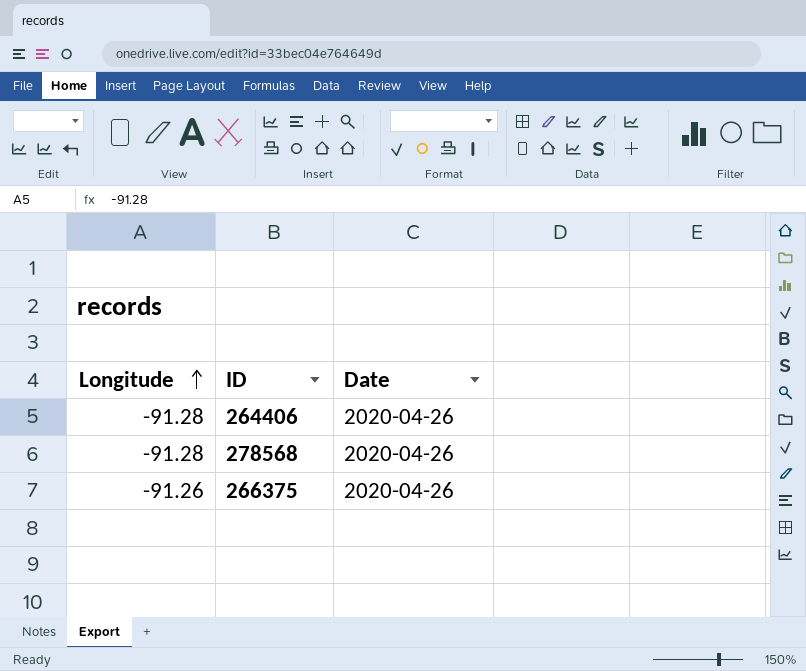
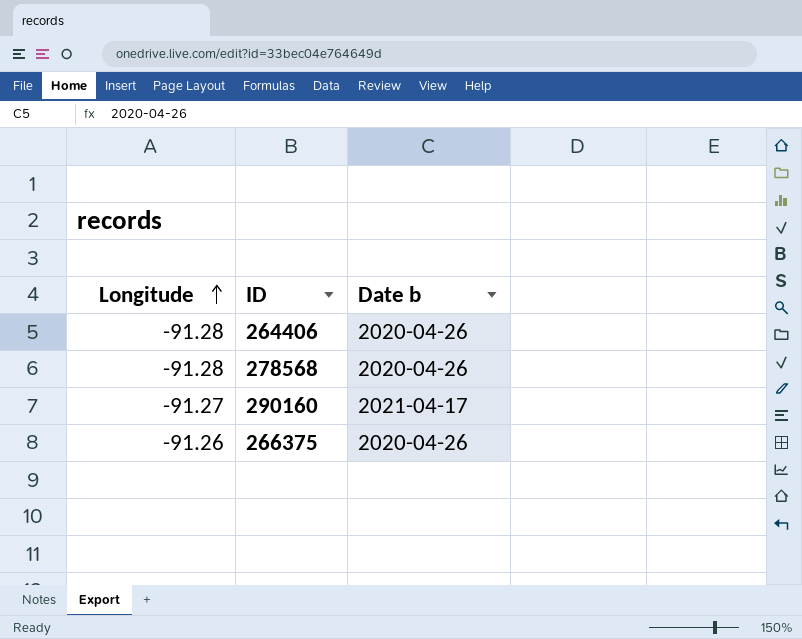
column name: Date -> Date b
row 290160: none -> -91.27 | 2021-04-17

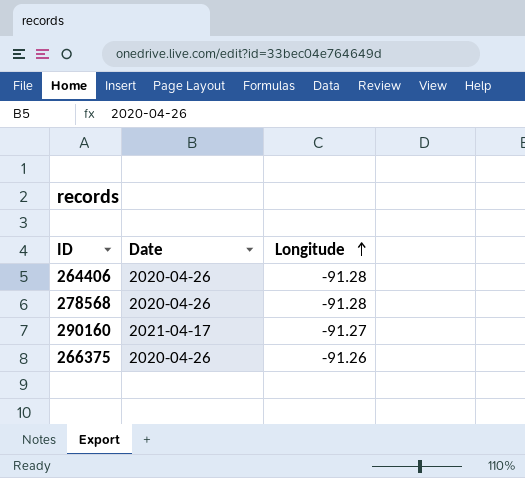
column name: Date b -> Date
column Longitude | position: 1 -> 3

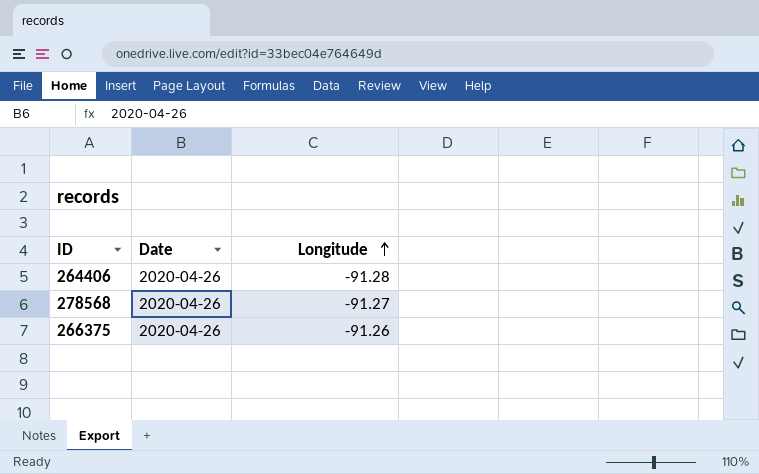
row 290160: 2021-04-17 | -91.27 -> none
278568 | Longitude: -91.28 -> -91.27

